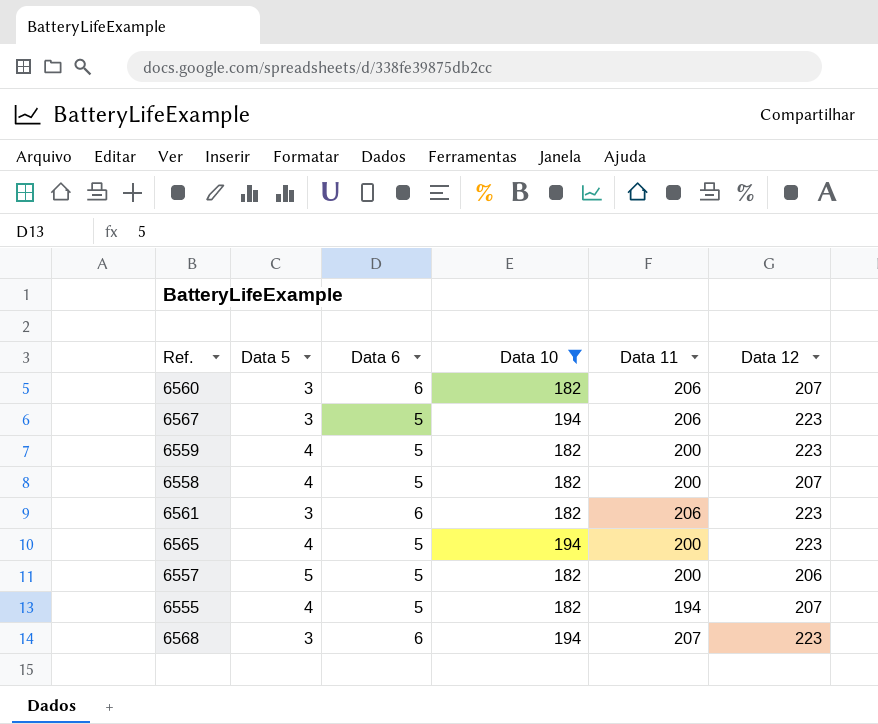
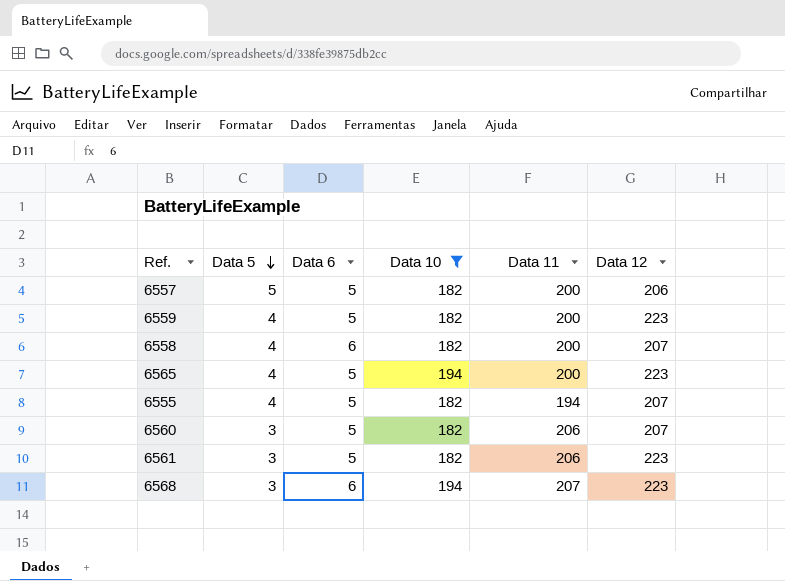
row order: none -> Data 5 descending
row 6567: 3 | 5 | 194 | 206 | 223 -> none
6558 | Data 6: 5 -> 6
6560 | Data 6: 6 -> 5
6561 | Data 6: 6 -> 5

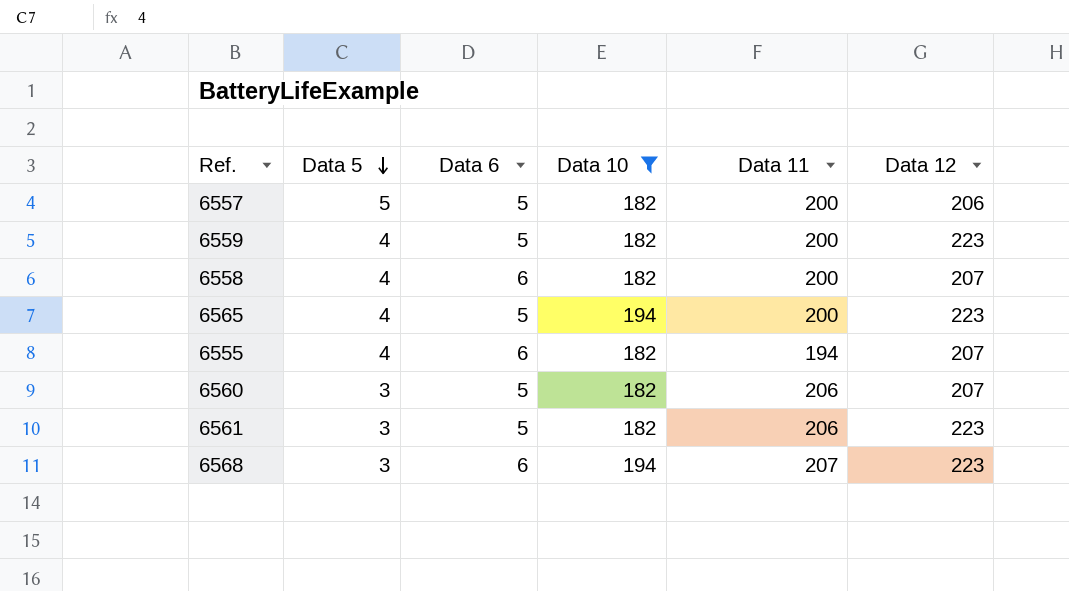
6555 | Data 6: 5 -> 6

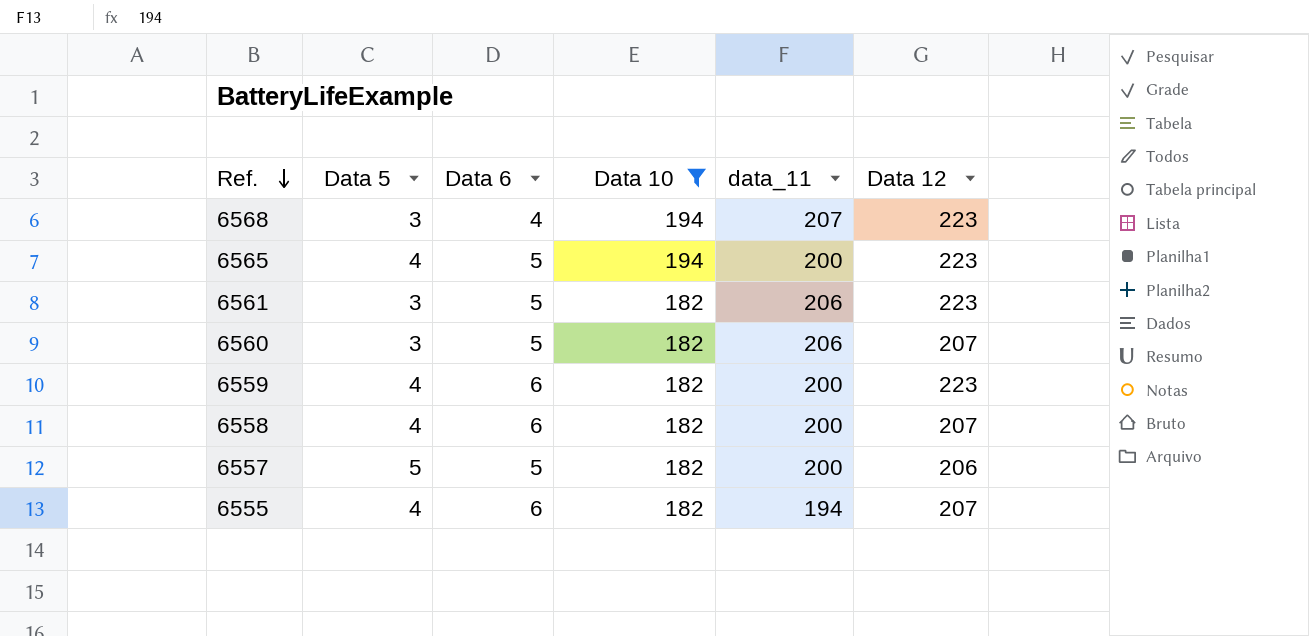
row order: Data 5 descending -> Ref. descending
column name: Data 11 -> data_11
6568 | Data 6: 6 -> 4
6559 | Data 6: 5 -> 6

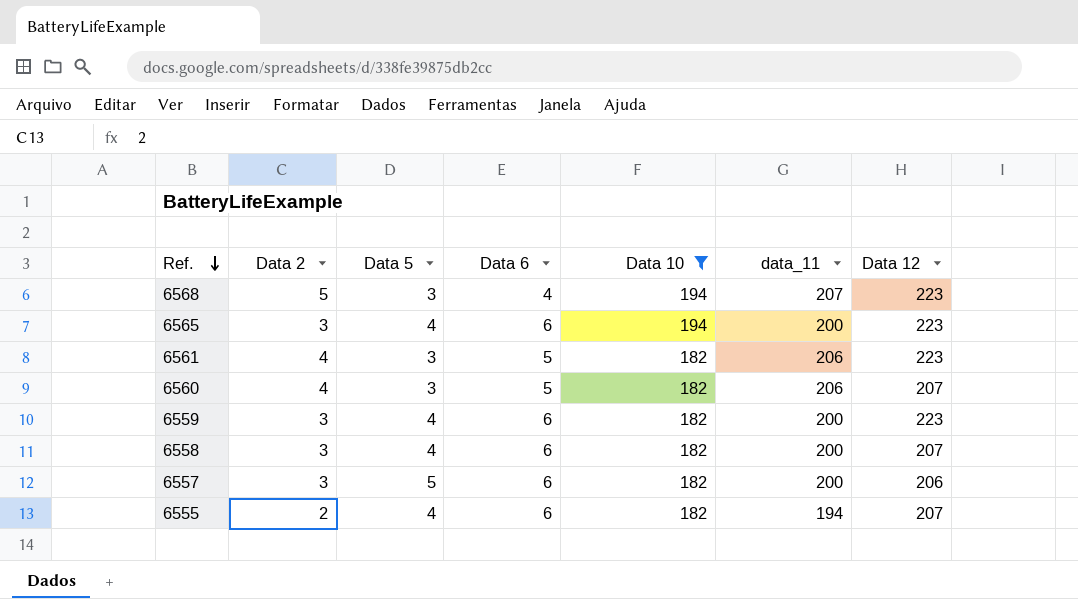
column Data 2 | position: none -> 2
6565 | Data 6: 5 -> 6
6557 | Data 6: 5 -> 6

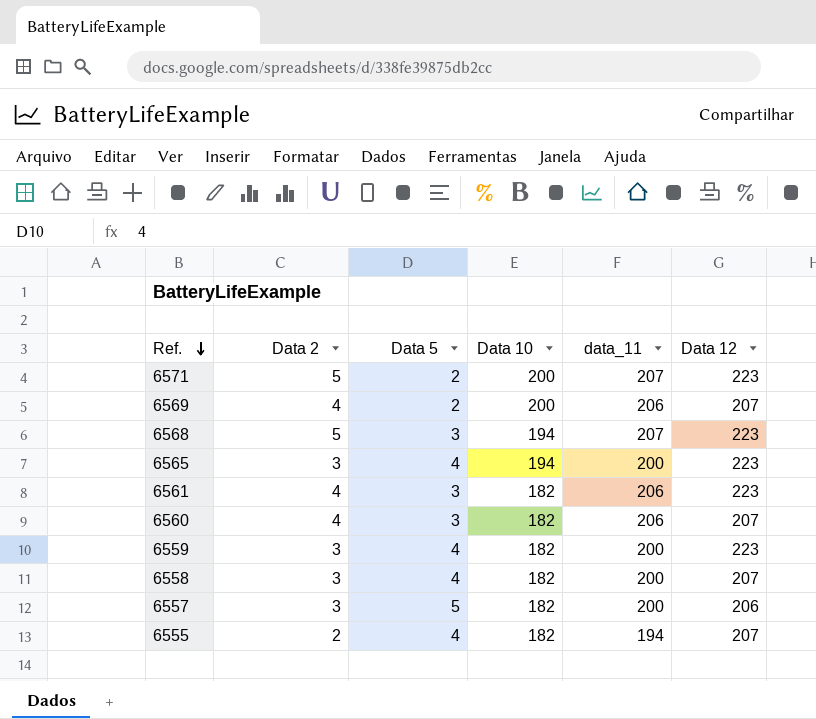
filter: Data 10 != 200 -> none
column Data 6 | position: 4 -> none

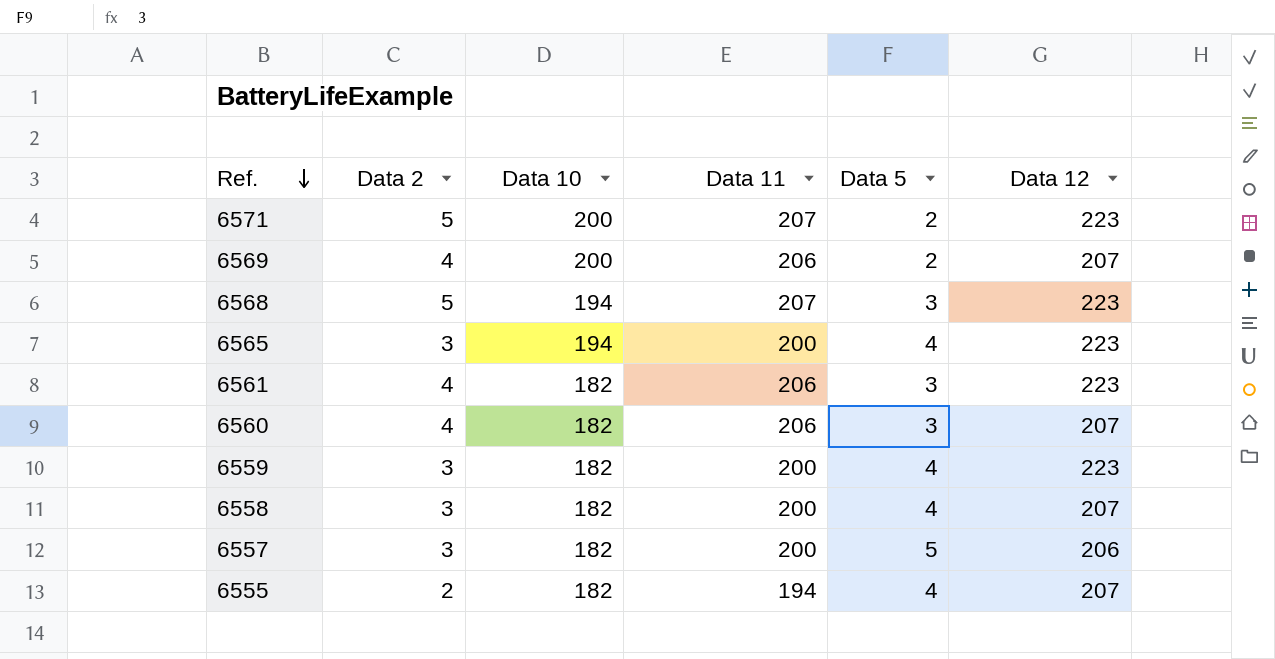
column name: data_11 -> Data 11
column Data 5 | position: 3 -> 5

